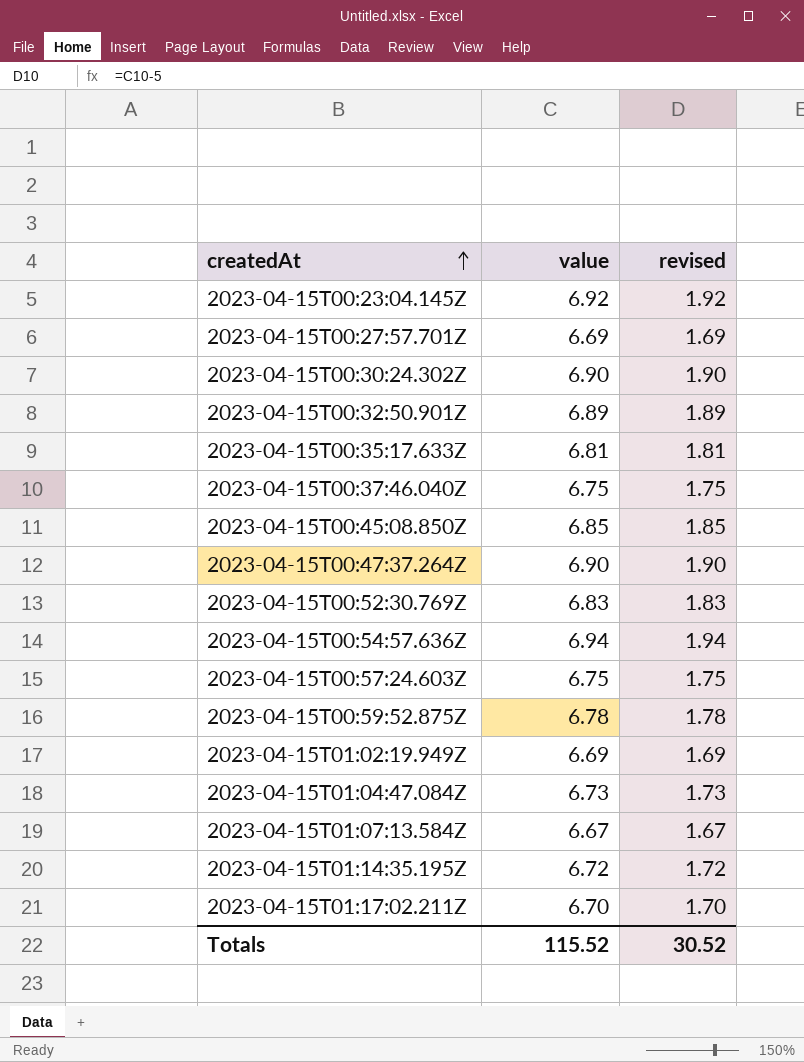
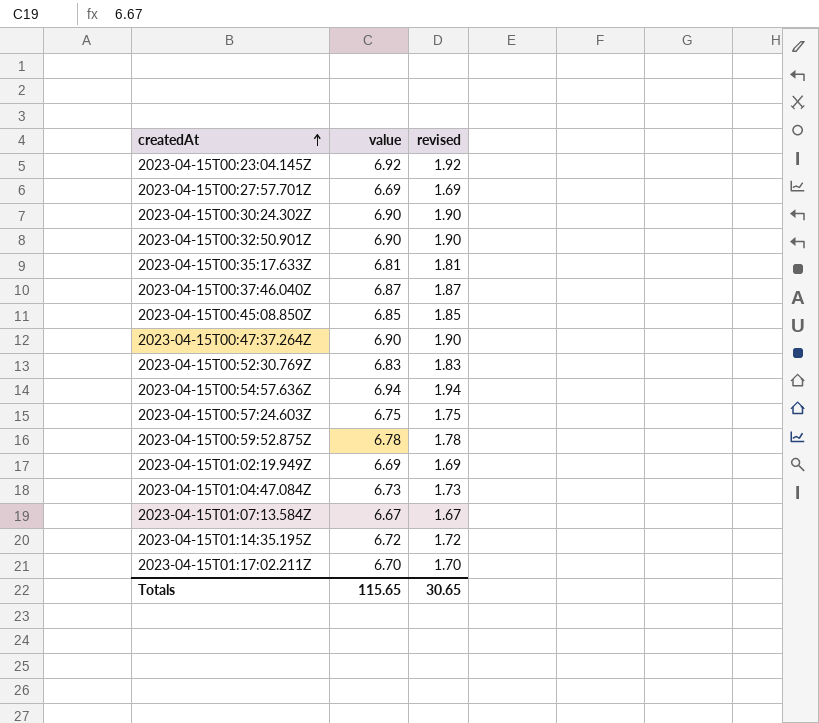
2023-04-15T00:32:50.901Z | value: 6.89 -> 6.90
2023-04-15T00:32:50.901Z | revised: 1.89 -> 1.90
2023-04-15T00:37:46.040Z | value: 6.75 -> 6.87
2023-04-15T00:37:46.040Z | revised: 1.75 -> 1.87
Totals | value: 115.52 -> 115.65
Totals | revised: 30.52 -> 30.65

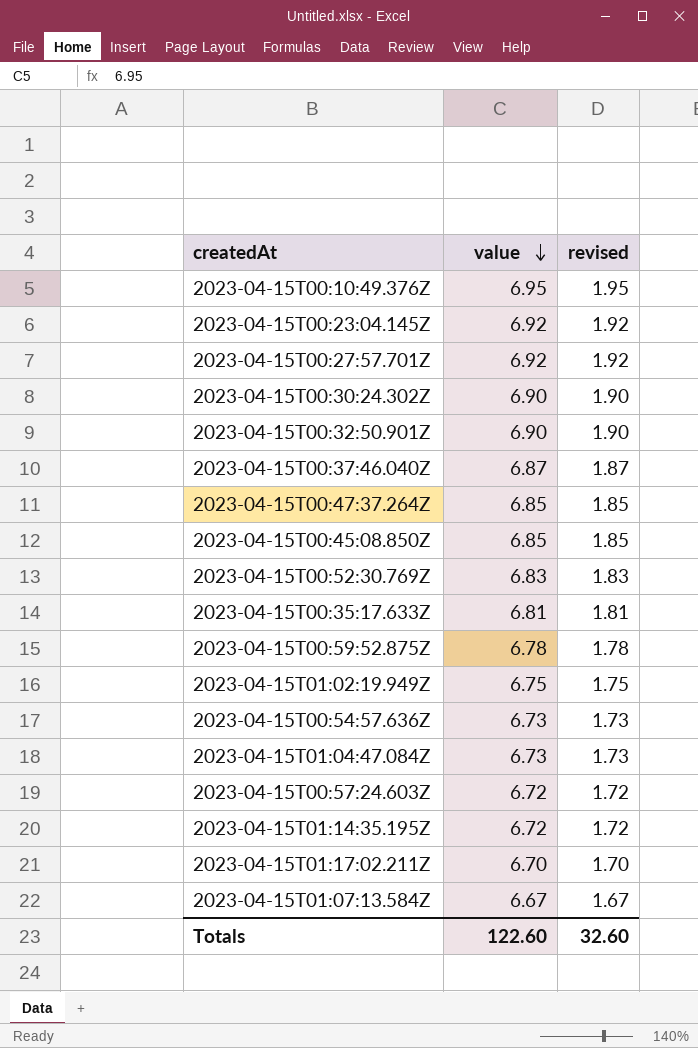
row order: createdAt ascending -> value descending
row 2023-04-15T00:10:49.376Z: none -> 6.95 | 1.95
2023-04-15T00:27:57.701Z | value: 6.69 -> 6.92
2023-04-15T00:27:57.701Z | revised: 1.69 -> 1.92
2023-04-15T00:47:37.264Z | value: 6.90 -> 6.85
2023-04-15T00:47:37.264Z | revised: 1.90 -> 1.85
2023-04-15T01:02:19.949Z | value: 6.69 -> 6.75
2023-04-15T01:02:19.949Z | revised: 1.69 -> 1.75
2023-04-15T00:54:57.636Z | value: 6.94 -> 6.73
2023-04-15T00:54:57.636Z | revised: 1.94 -> 1.73
2023-04-15T00:57:24.603Z | value: 6.75 -> 6.72
2023-04-15T00:57:24.603Z | revised: 1.75 -> 1.72
Totals | value: 115.65 -> 122.60
Totals | revised: 30.65 -> 32.60

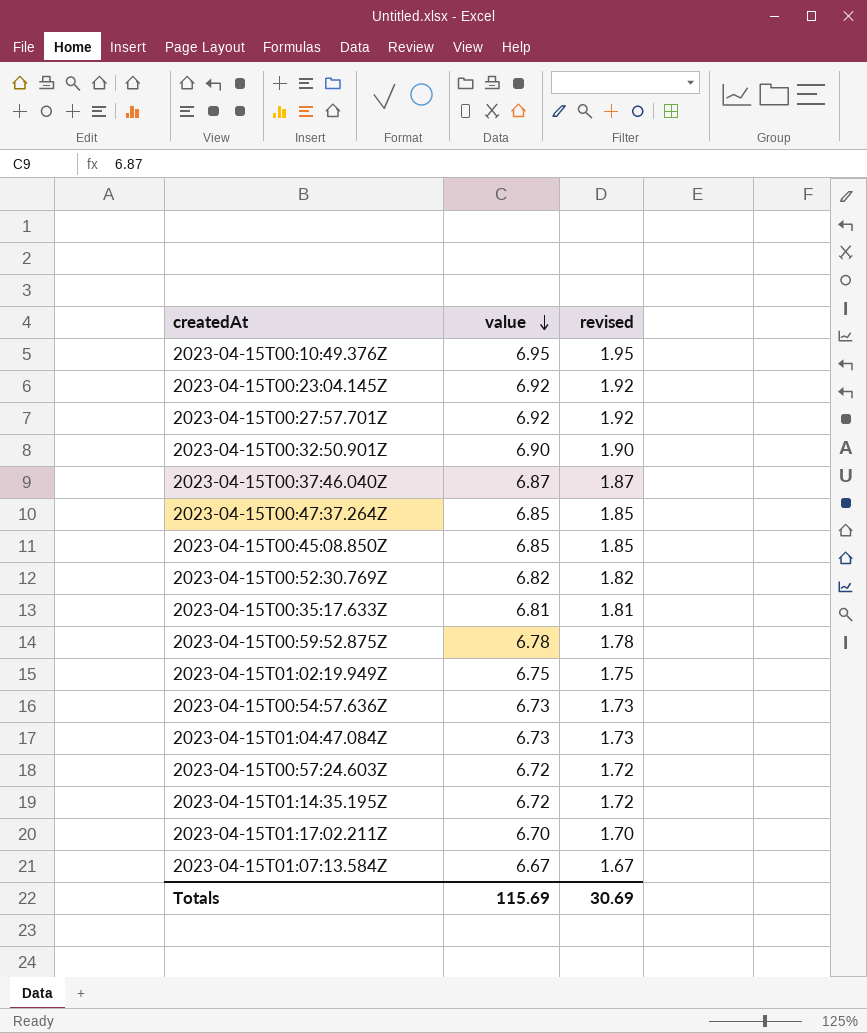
row 2023-04-15T00:30:24.302Z: 6.90 | 1.90 -> none
2023-04-15T00:52:30.769Z | value: 6.83 -> 6.82
2023-04-15T00:52:30.769Z | revised: 1.83 -> 1.82
Totals | value: 122.60 -> 115.69
Totals | revised: 32.60 -> 30.69

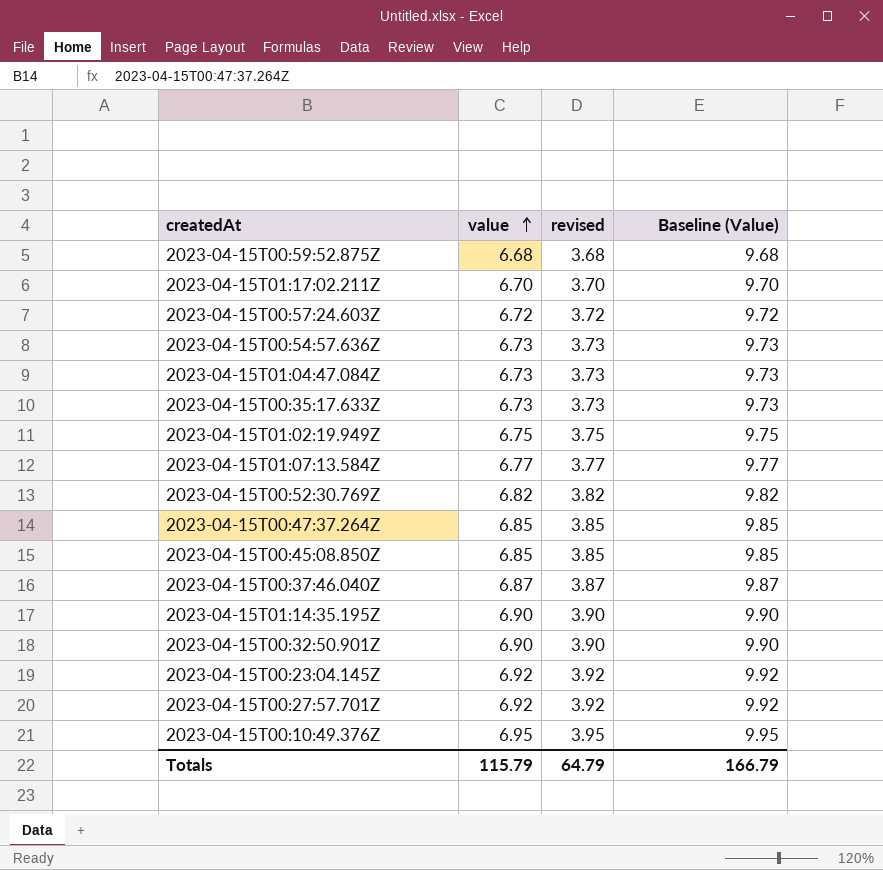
row order: value descending -> value ascending
column revised | formula: [value] - 5 -> [value] - 3
column Baseline (Value) | formula: none -> [value] + 3
2023-04-15T00:59:52.875Z | value: 6.78 -> 6.68
2023-04-15T00:35:17.633Z | value: 6.81 -> 6.73
2023-04-15T01:07:13.584Z | value: 6.67 -> 6.77
2023-04-15T01:14:35.195Z | value: 6.72 -> 6.90
Totals | value: 115.69 -> 115.79
Totals | revised: 30.69 -> 64.79

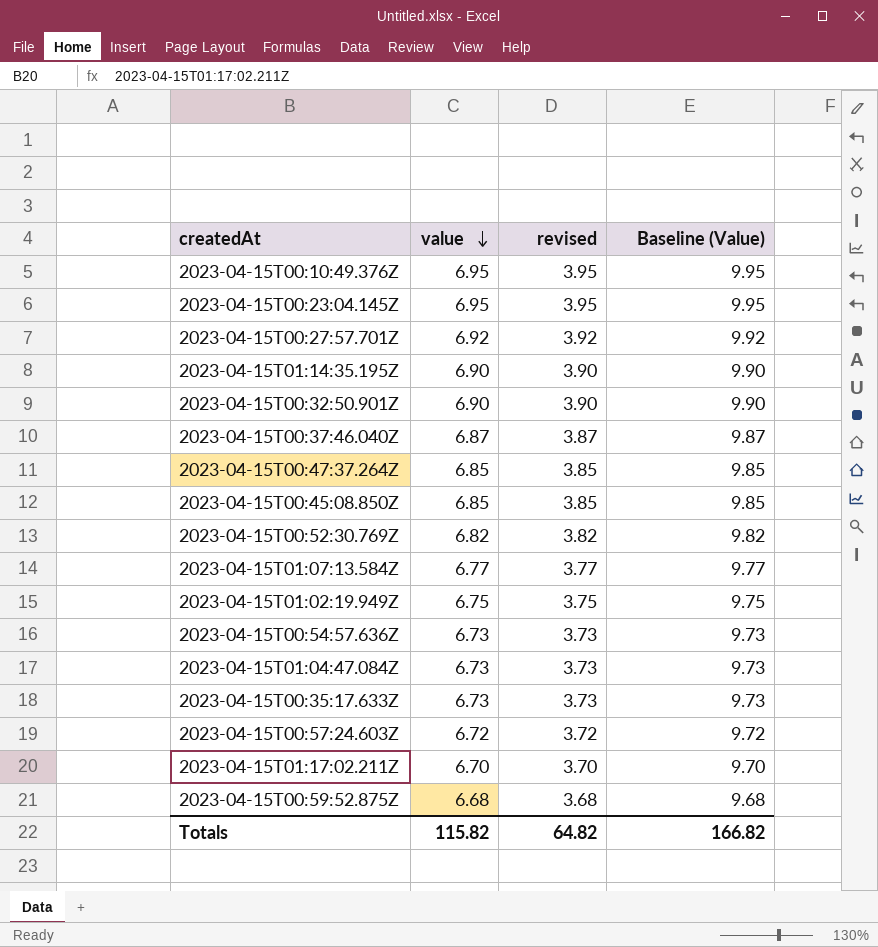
row order: value ascending -> value descending
2023-04-15T00:23:04.145Z | value: 6.92 -> 6.95
2023-04-15T00:23:04.145Z | revised: 3.92 -> 3.95
2023-04-15T00:23:04.145Z | Baseline (Value): 9.92 -> 9.95
Totals | value: 115.79 -> 115.82
Totals | revised: 64.79 -> 64.82
Totals | Baseline (Value): 166.79 -> 166.82

